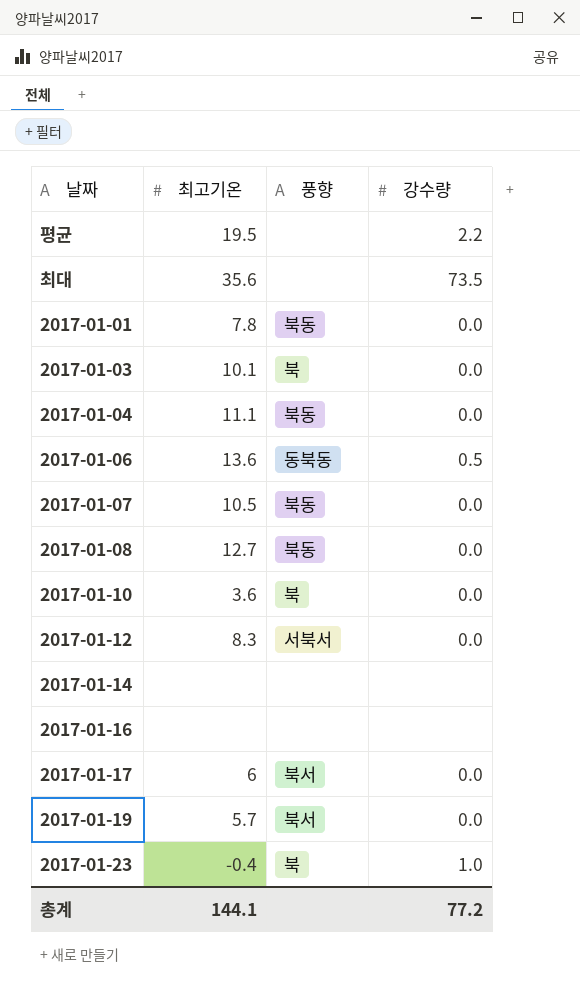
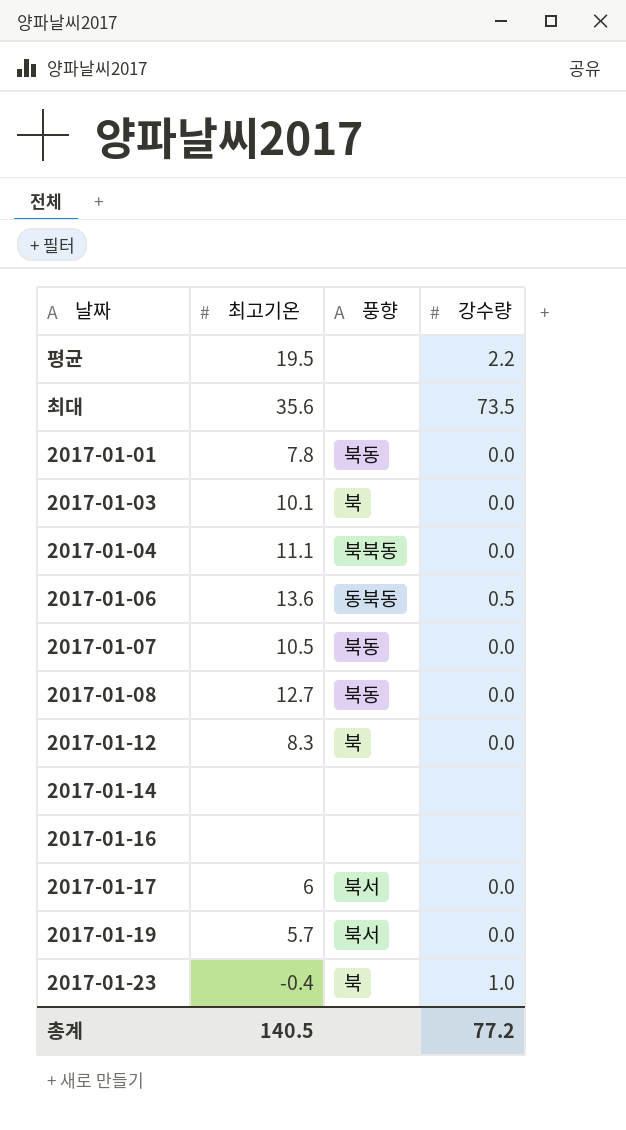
row 2017-01-10: 3.6 | 북 | 0.0 -> none
2017-01-04 | 풍향: 북동 -> 북북동
2017-01-12 | 풍향: 서북서 -> 북
총계 | 최고기온: 144.1 -> 140.5

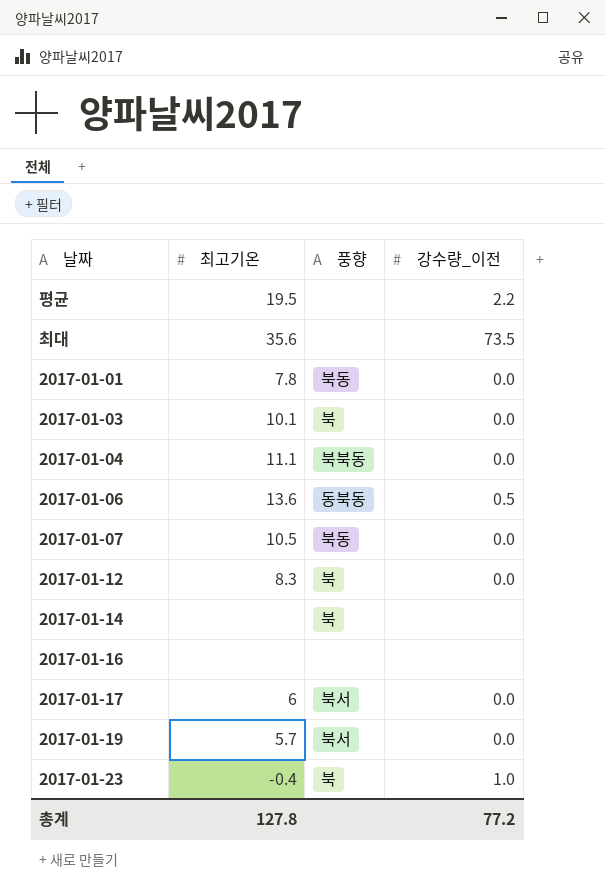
column name: 강수량 -> 강수량_이전
row 2017-01-08: 12.7 | 북동 | 0.0 -> none
2017-01-14 | 풍향: none -> 북
총계 | 최고기온: 140.5 -> 127.8

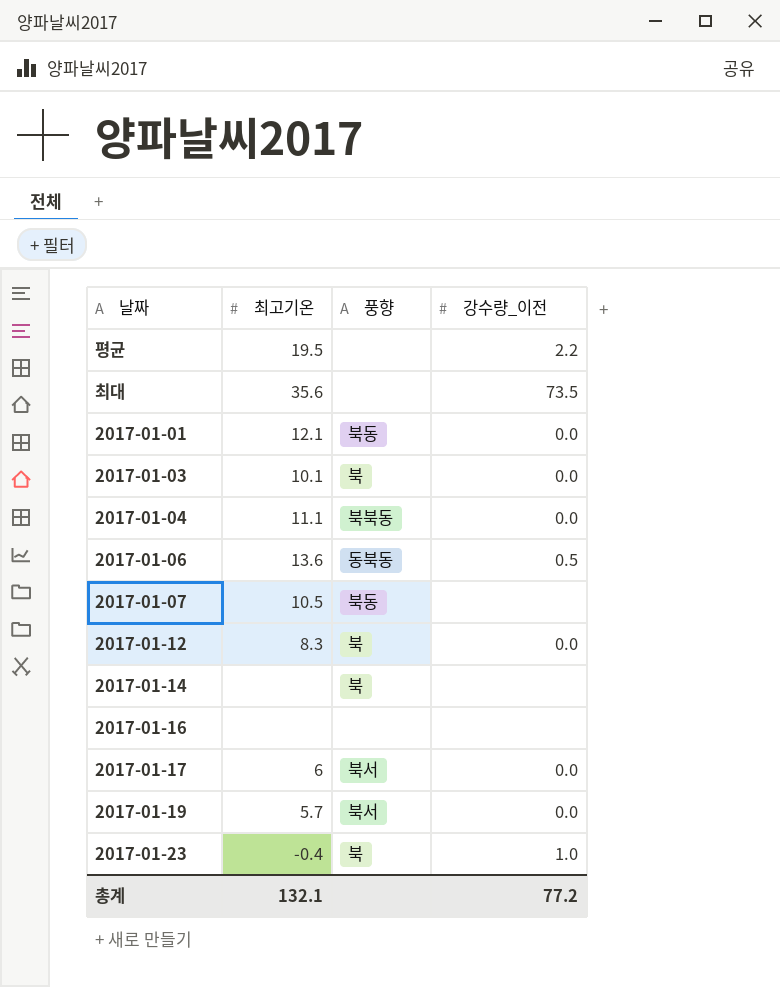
2017-01-01 | 최고기온: 7.8 -> 12.1
2017-01-07 | 강수량_이전: 0.0 -> none
총계 | 최고기온: 127.8 -> 132.1

